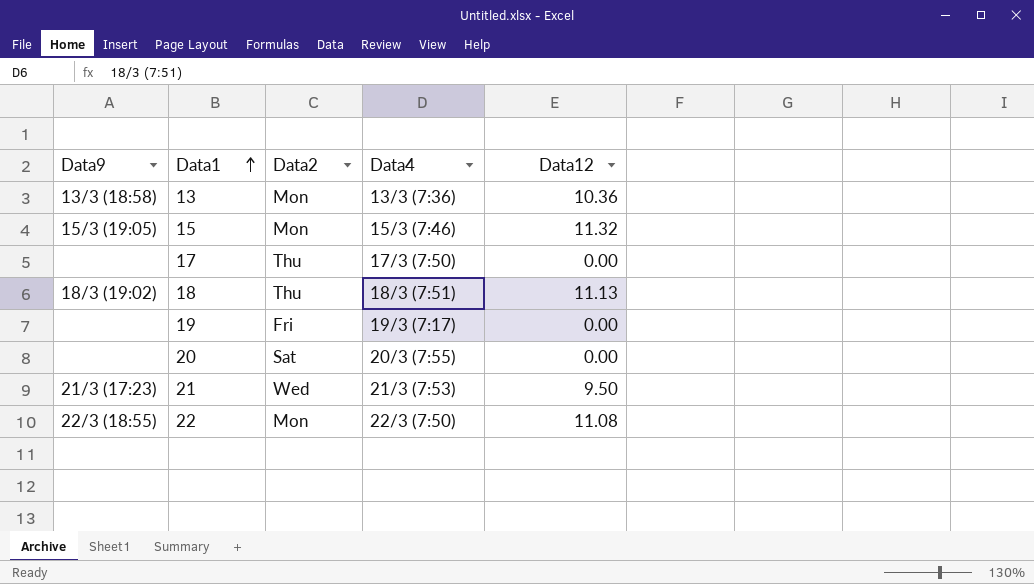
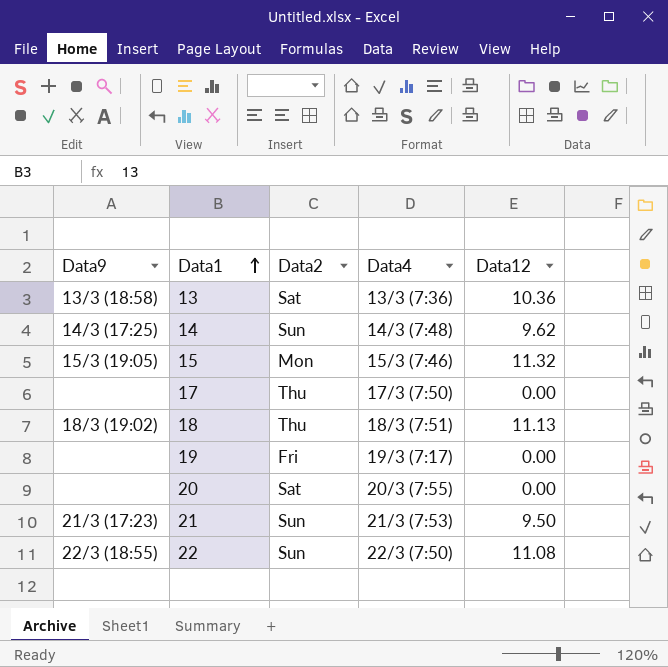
13 | Data2: Mon -> Sat
row 14: none -> 14/3 (17:25) | Sun | 14/3 (7:48) | 9.62
21 | Data2: Wed -> Sun
22 | Data2: Mon -> Sun

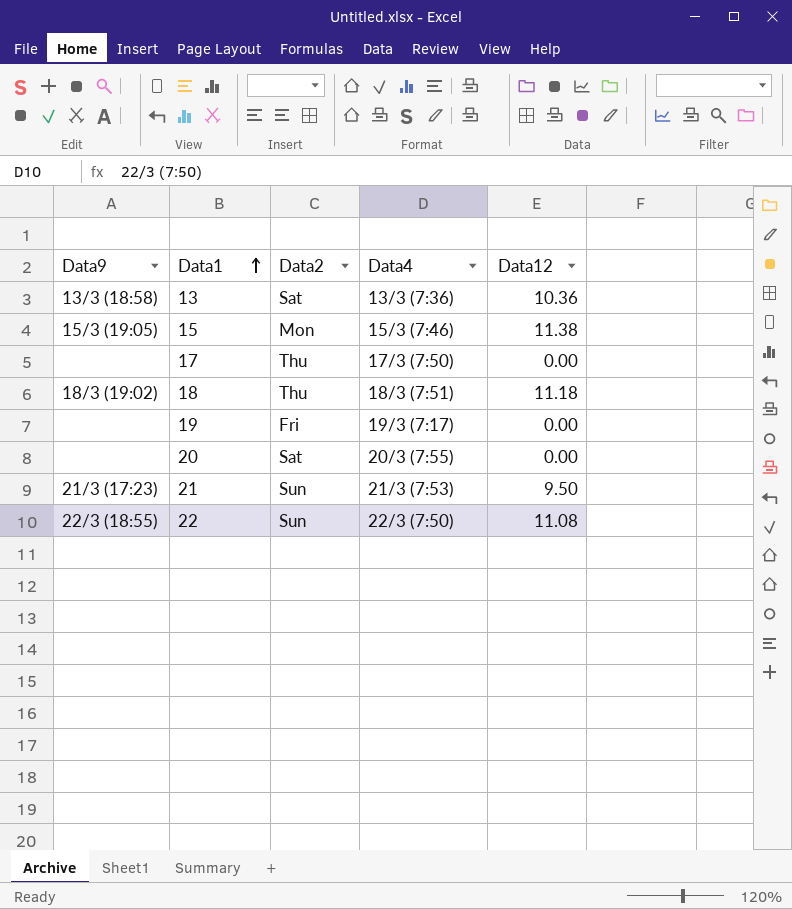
row 14: 14/3 (17:25) | Sun | 14/3 (7:48) | 9.62 -> none
15 | Data12: 11.32 -> 11.38
18 | Data12: 11.13 -> 11.18

